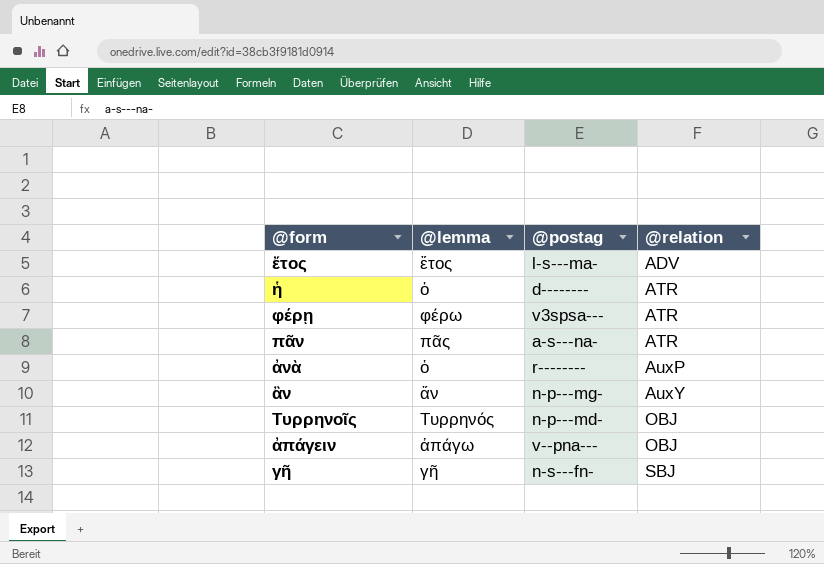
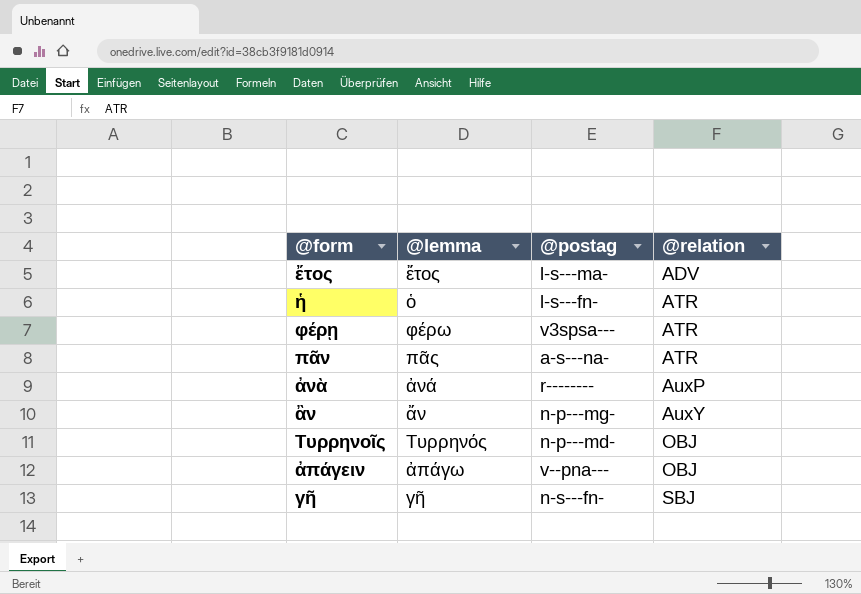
ἡ | @postag: d-------- -> l-s---fn-
ἀνὰ | @lemma: ὁ -> ἀνά

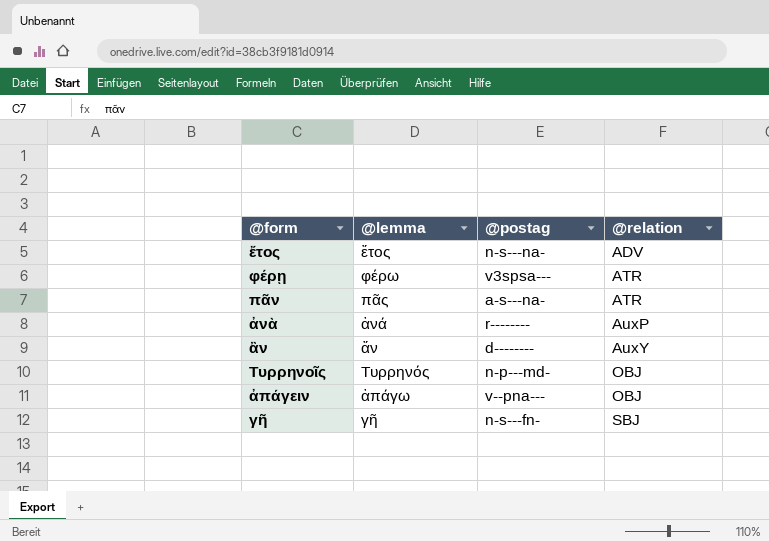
row ἡ: ὁ | l-s---fn- | ATR -> none
ἔτος | @postag: l-s---ma- -> n-s---na-
ἂν | @postag: n-p---mg- -> d--------

